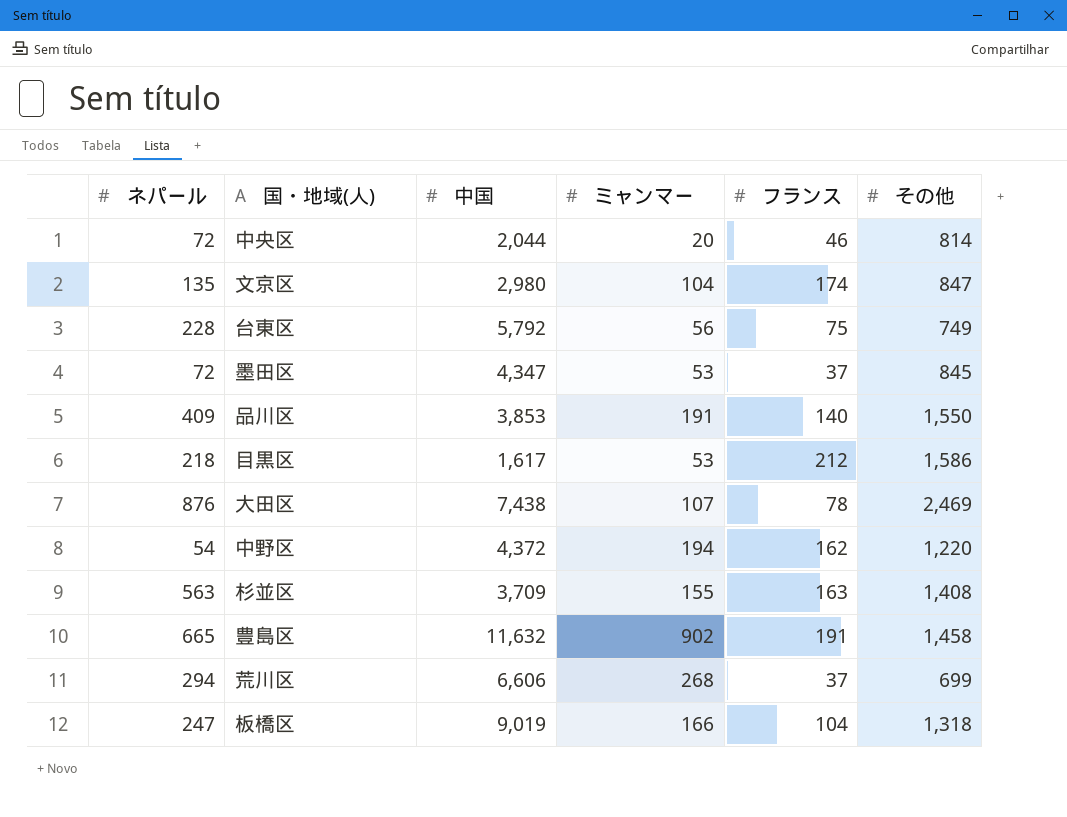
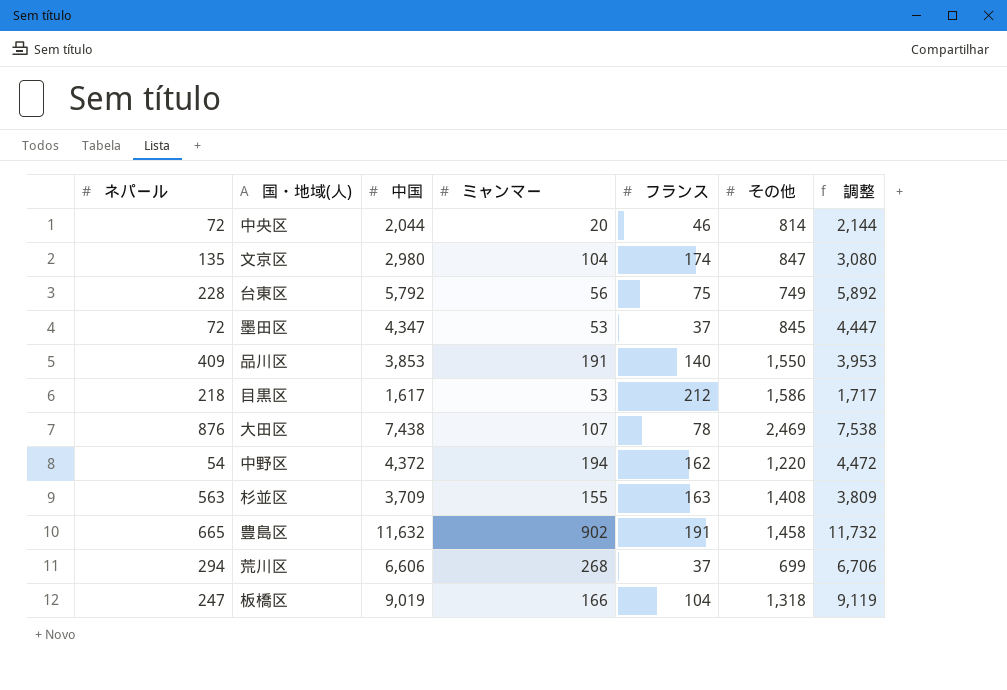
column 調整 | formula: none -> [中国] + 100

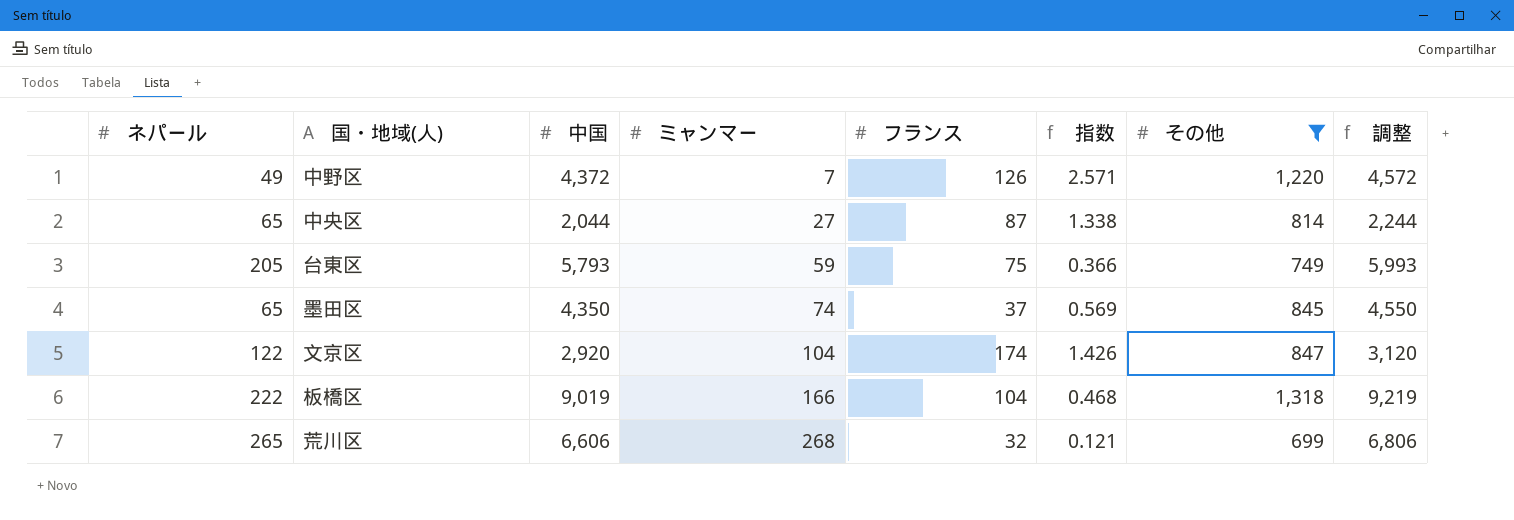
filter: none -> その他 <= 1,318
row order: none -> ミャンマー ascending
column 指数 | formula: none -> [フランス] / [ネパール]
column 調整 | formula: [中国] + 100 -> [中国] + 200
中野区 | ネパール: 54 -> 49
中野区 | ミャンマー: 194 -> 7
中野区 | フランス: 162 -> 126
中央区 | ネパール: 72 -> 65
中央区 | ミャンマー: 20 -> 27
中央区 | フランス: 46 -> 87
台東区 | ネパール: 228 -> 205
台東区 | 中国: 5,792 -> 5,793
台東区 | ミャンマー: 56 -> 59
墨田区 | ネパール: 72 -> 65
墨田区 | 中国: 4,347 -> 4,350
墨田区 | ミャンマー: 53 -> 74
文京区 | ネパール: 135 -> 122
文京区 | 中国: 2,980 -> 2,920
板橋区 | ネパール: 247 -> 222
荒川区 | ネパール: 294 -> 265
荒川区 | フランス: 37 -> 32

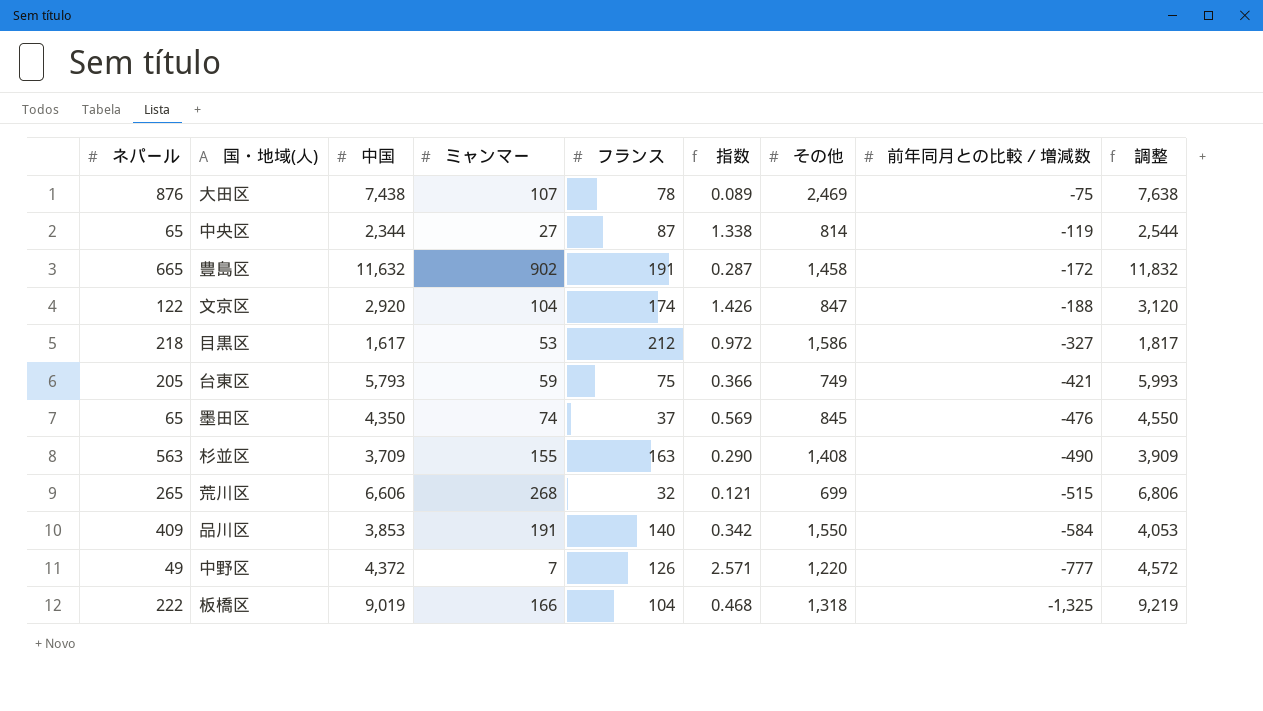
filter: その他 <= 1,318 -> none
row order: ミャンマー ascending -> 前年同月との比較／増減数 descending
column 前年同月との比較／増減数 | position: none -> 8
中央区 | 中国: 2,044 -> 2,344
中央区 | 調整: 2,244 -> 2,544

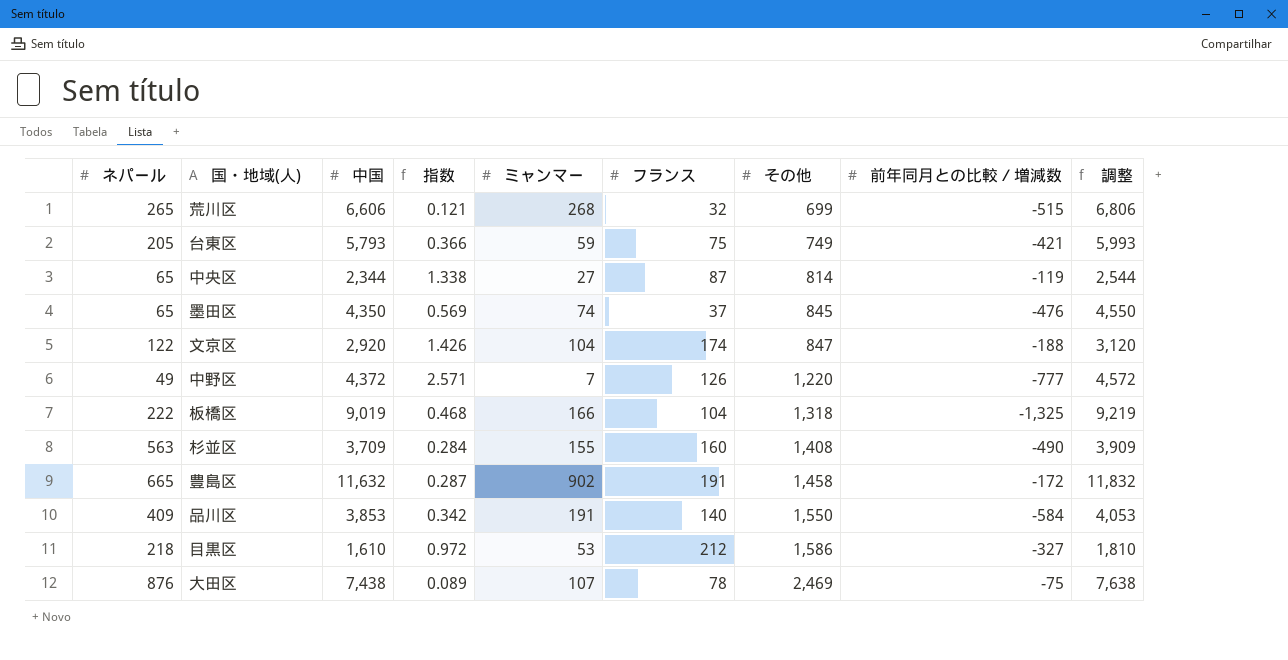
row order: 前年同月との比較／増減数 descending -> その他 ascending
column 指数 | position: 6 -> 4
杉並区 | 指数: 0.290 -> 0.284
杉並区 | フランス: 163 -> 160
目黒区 | 中国: 1,617 -> 1,610
目黒区 | 調整: 1,817 -> 1,810

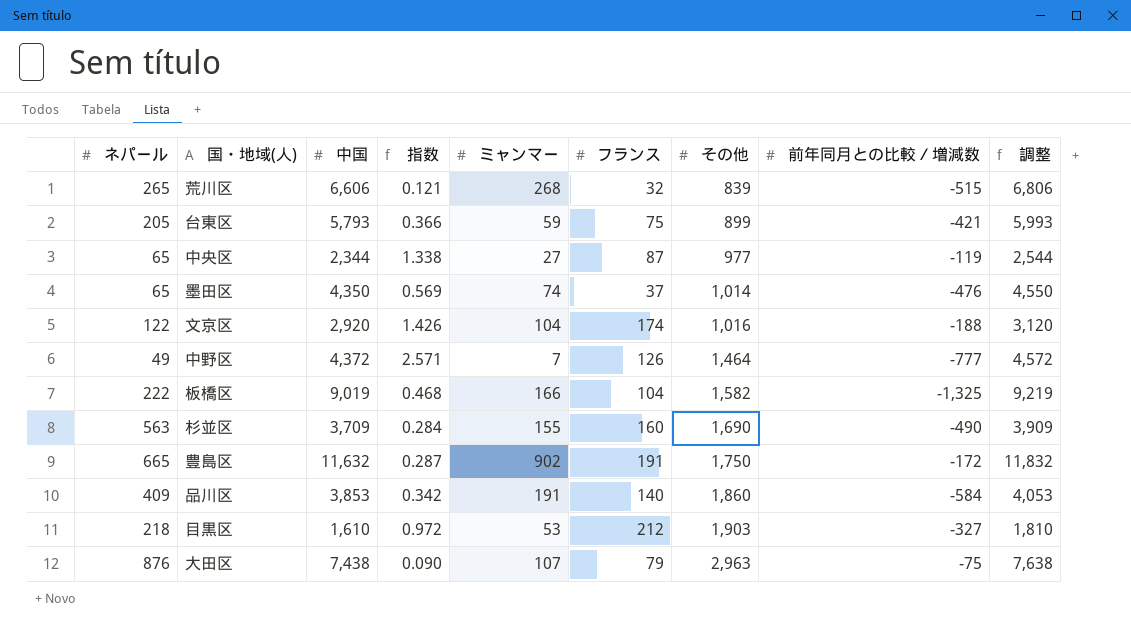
荒川区 | その他: 699 -> 839
台東区 | その他: 749 -> 899
中央区 | その他: 814 -> 977
墨田区 | その他: 845 -> 1,014
文京区 | その他: 847 -> 1,016
中野区 | その他: 1,220 -> 1,464
板橋区 | その他: 1,318 -> 1,582
杉並区 | その他: 1,408 -> 1,690
豊島区 | その他: 1,458 -> 1,750
品川区 | その他: 1,550 -> 1,860
目黒区 | その他: 1,586 -> 1,903
大田区 | 指数: 0.089 -> 0.090
大田区 | フランス: 78 -> 79
大田区 | その他: 2,469 -> 2,963

